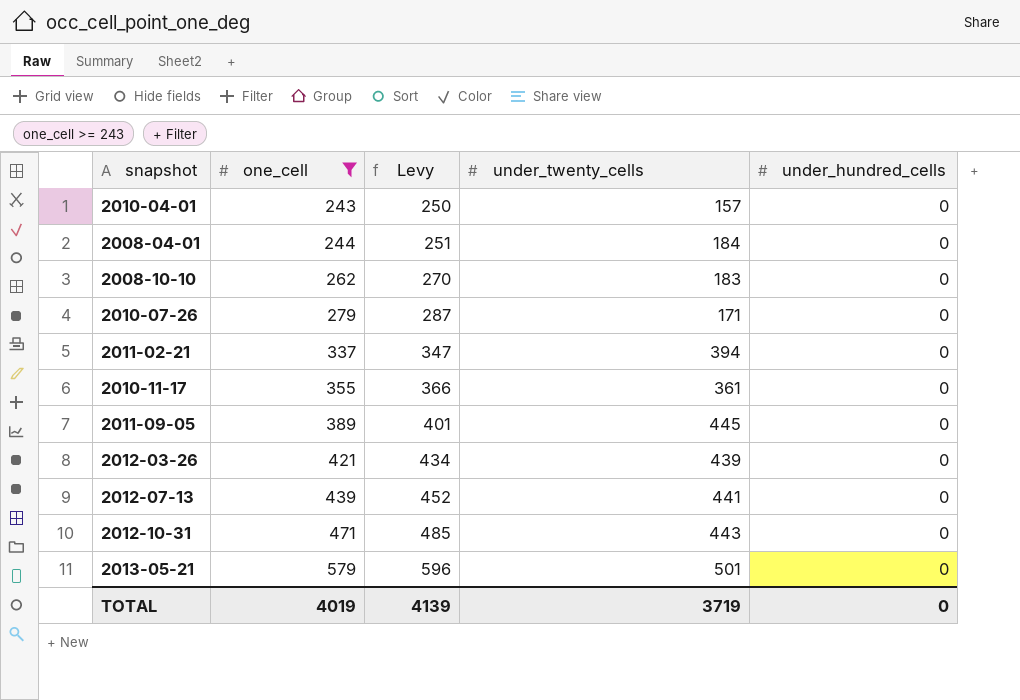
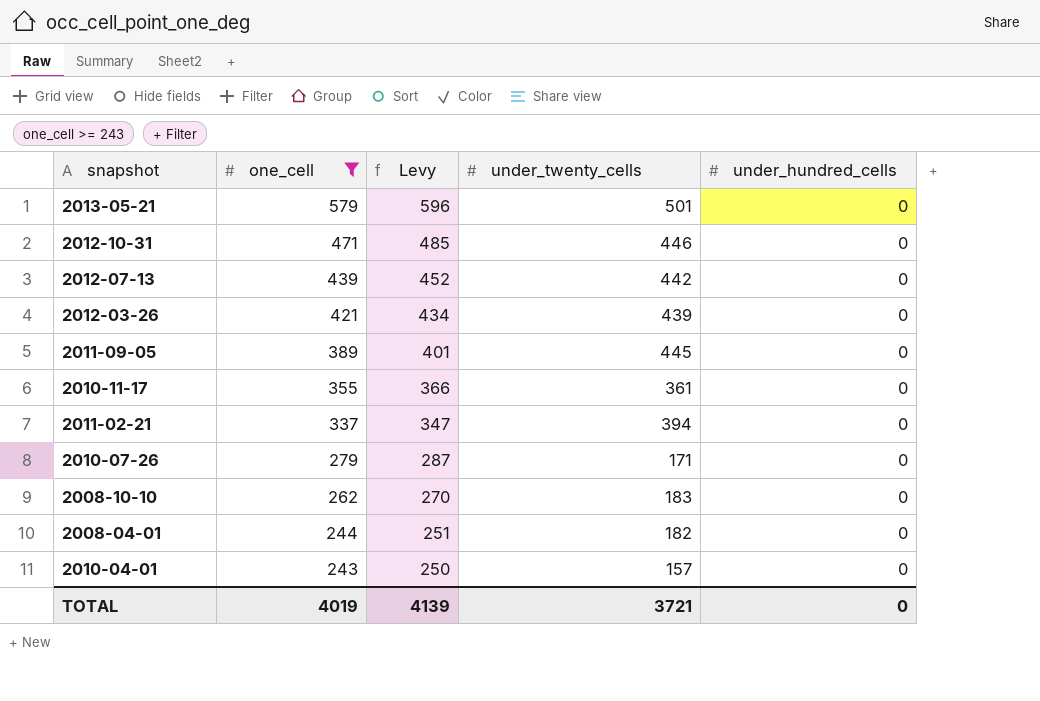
row order: one_cell ascending -> one_cell descending
2012-10-31 | under_twenty_cells: 443 -> 446
2012-07-13 | under_twenty_cells: 441 -> 442
2008-04-01 | under_twenty_cells: 184 -> 182
TOTAL | under_twenty_cells: 3719 -> 3721

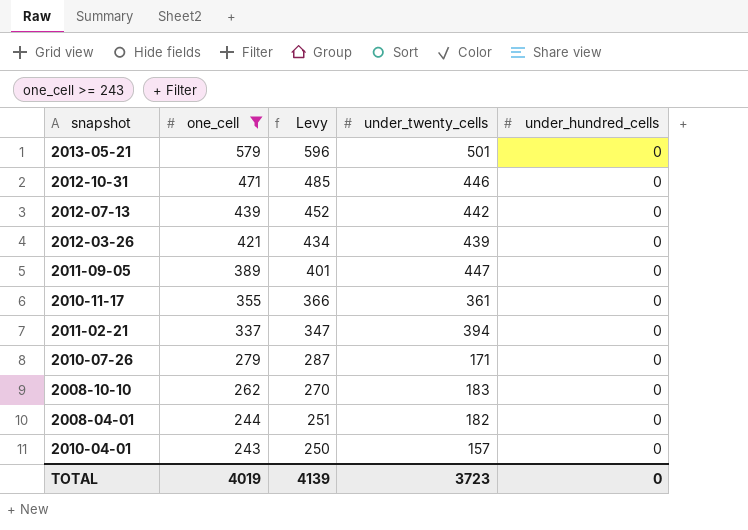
2011-09-05 | under_twenty_cells: 445 -> 447
TOTAL | under_twenty_cells: 3721 -> 3723

